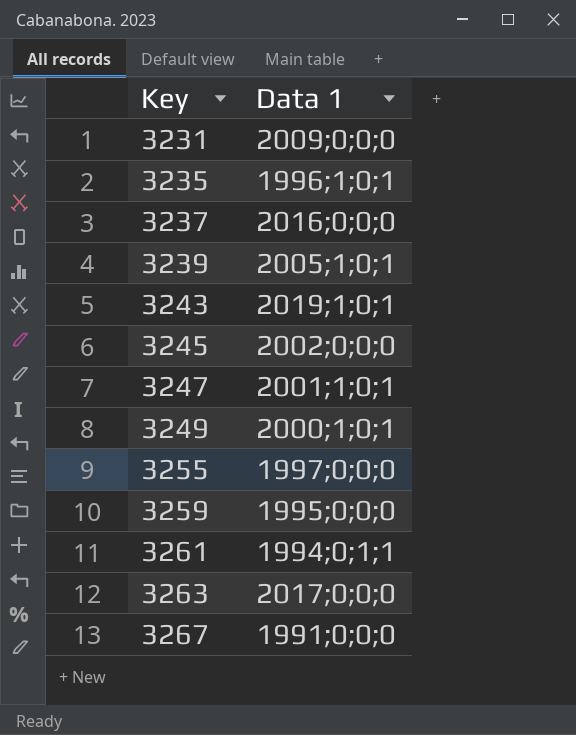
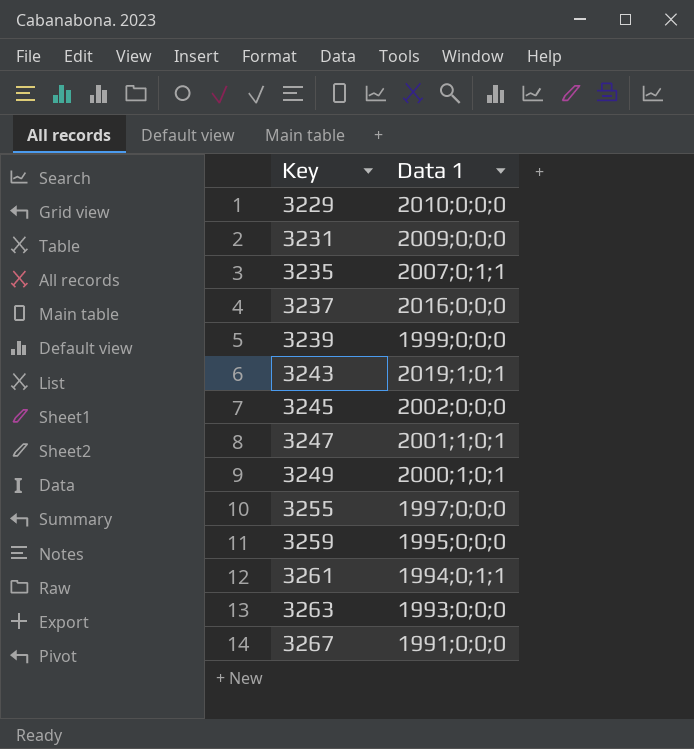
row 3229: none -> 2010;0;0;0
3235 | Data 1: 1996;1;0;1 -> 2007;0;1;1
3239 | Data 1: 2005;1;0;1 -> 1999;0;0;0
3263 | Data 1: 2017;0;0;0 -> 1993;0;0;0

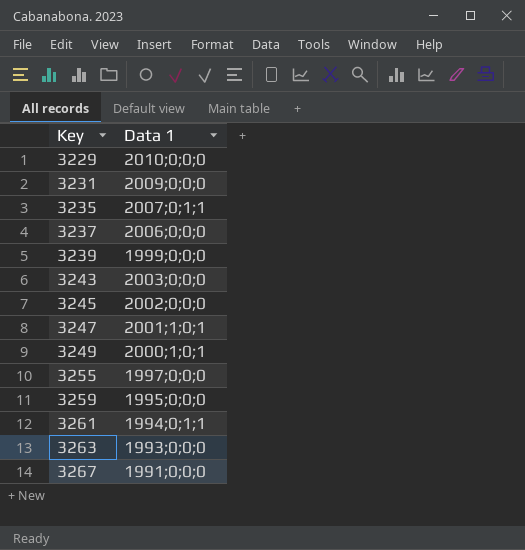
3237 | Data 1: 2016;0;0;0 -> 2006;0;0;0
3243 | Data 1: 2019;1;0;1 -> 2003;0;0;0

